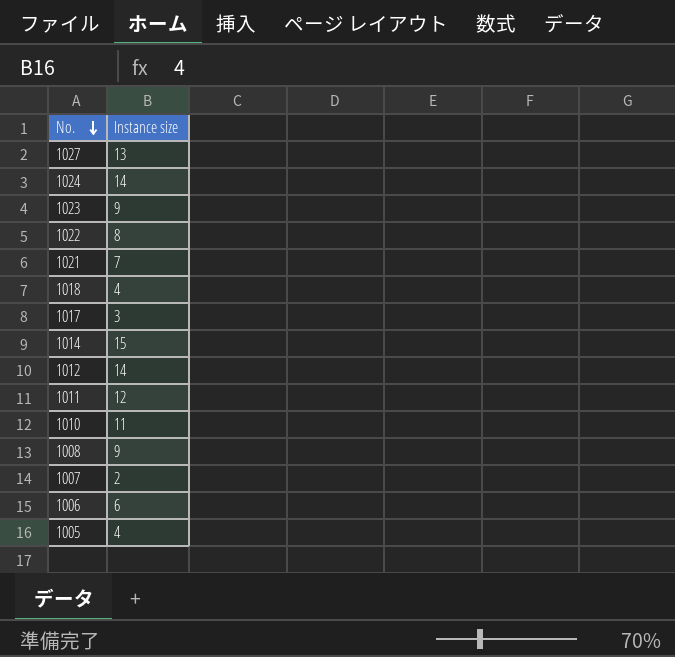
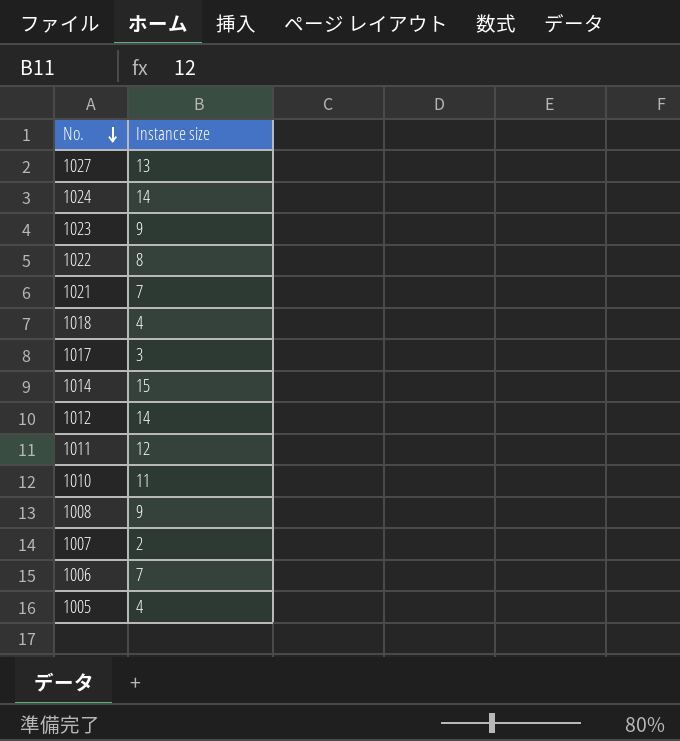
1006 | Instance size: 6 -> 7

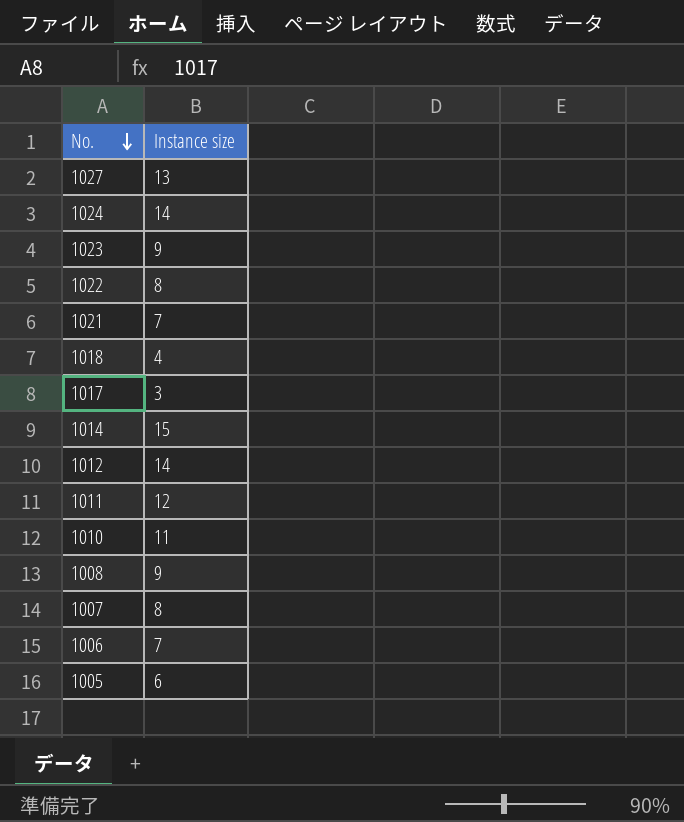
1007 | Instance size: 2 -> 8
1005 | Instance size: 4 -> 6

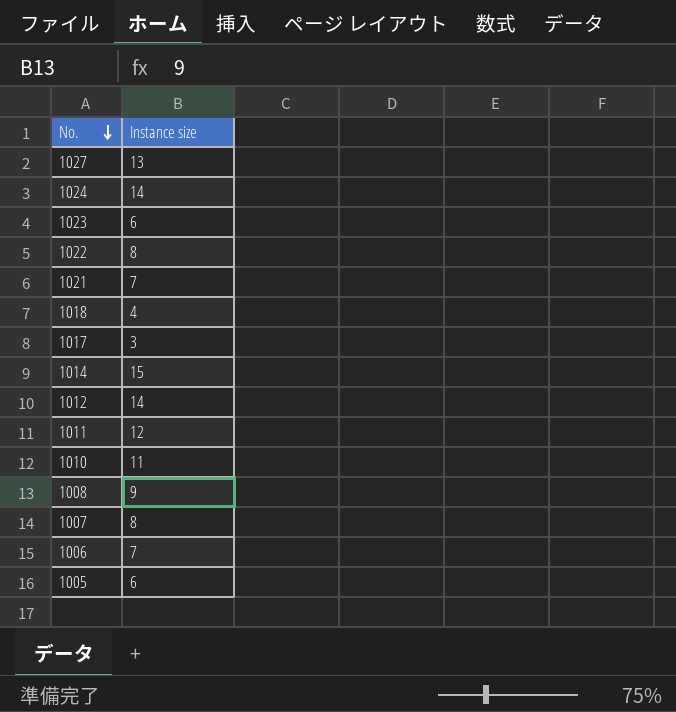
1023 | Instance size: 9 -> 6

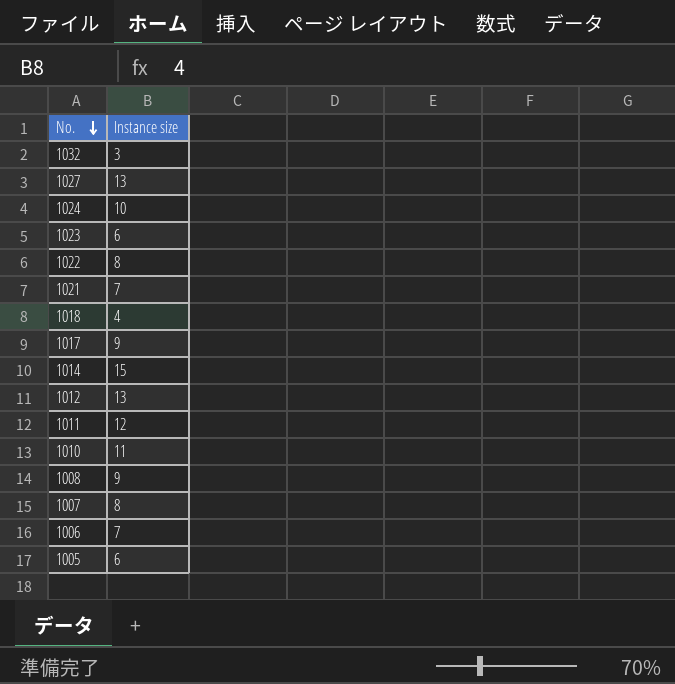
row 1032: none -> 3
1024 | Instance size: 14 -> 10
1017 | Instance size: 3 -> 9
1012 | Instance size: 14 -> 13

